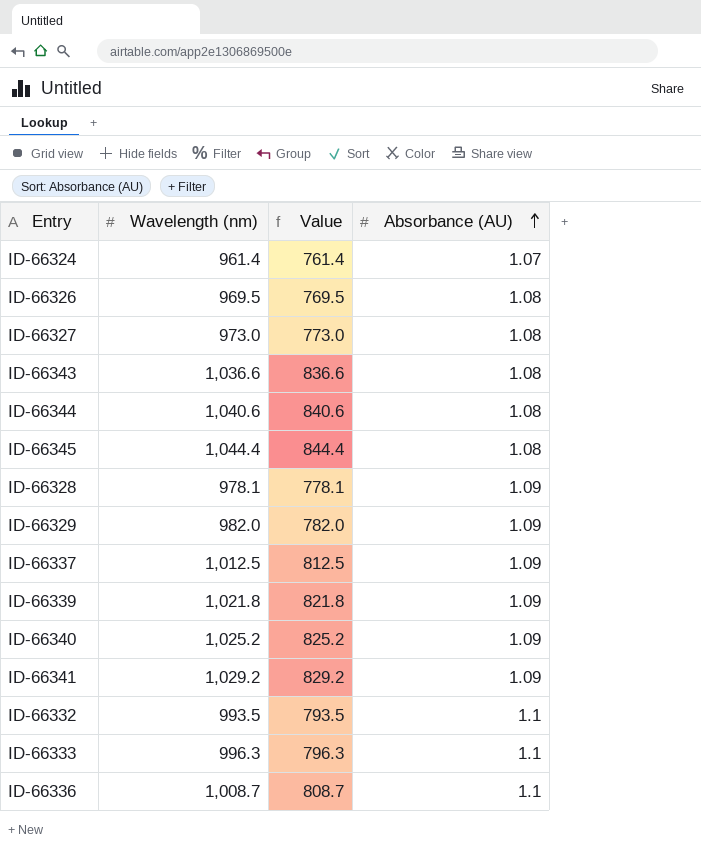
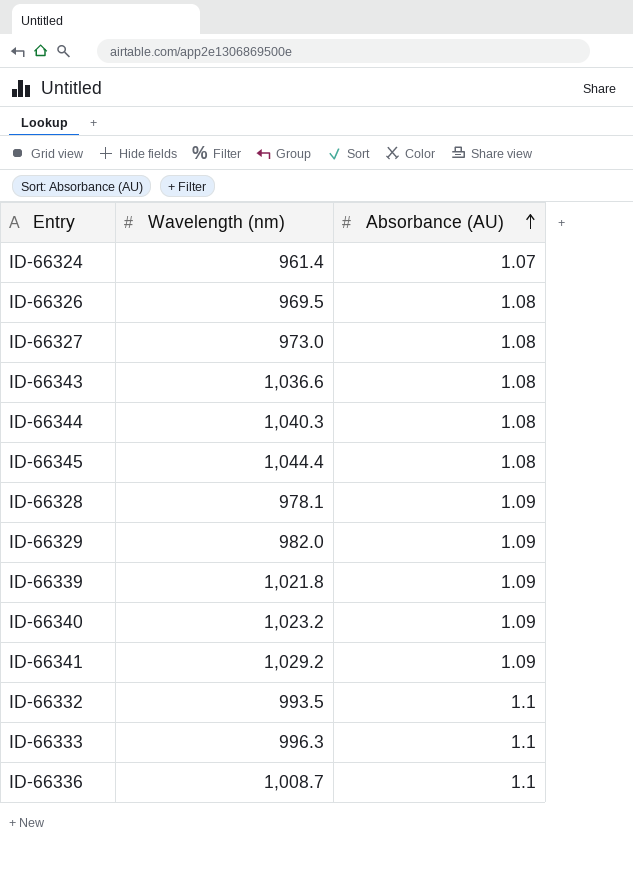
column Value | formula: [Wavelength (nm)] - 200 -> none
row ID-66337: 1,012.5 | 812.5 | 1.09 -> none
ID-66344 | Wavelength (nm): 1,040.6 -> 1,040.3
ID-66340 | Wavelength (nm): 1,025.2 -> 1,023.2

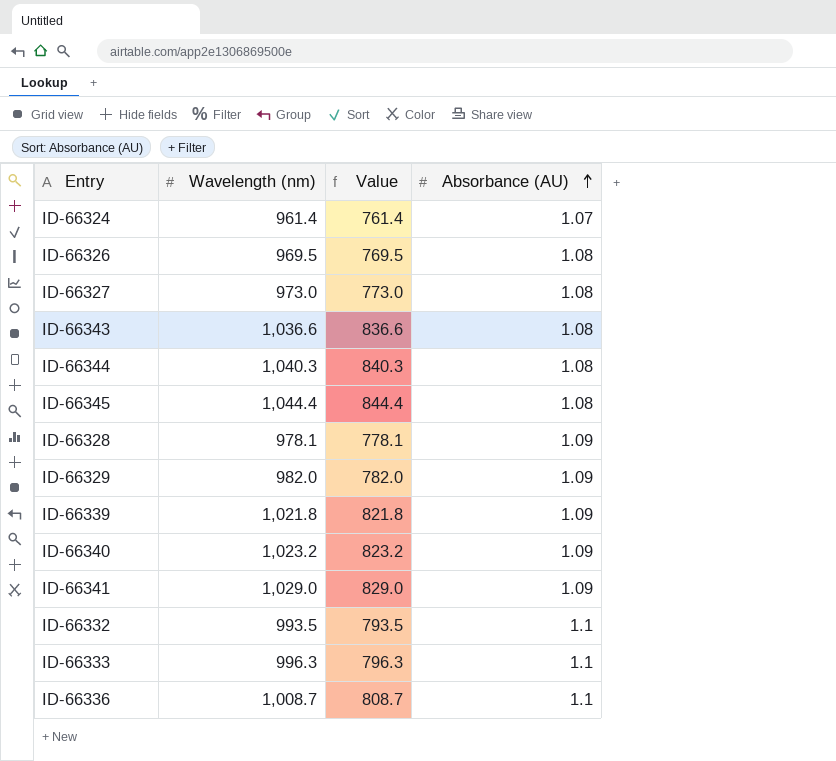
column Value | formula: none -> [Wavelength (nm)] - 200
ID-66341 | Wavelength (nm): 1,029.2 -> 1,029.0

